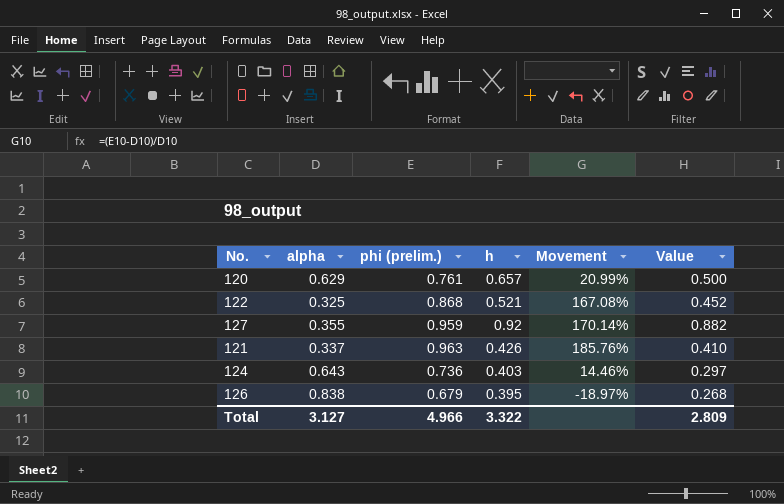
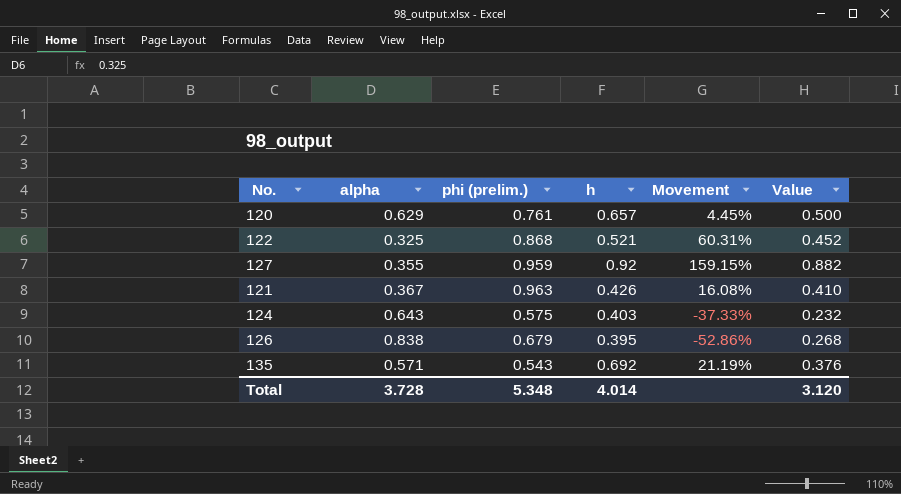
column Movement | formula: ([phi (prelim.)] - [alpha]) / [alpha] -> ([h] - [alpha]) / [alpha]
121 | alpha: 0.337 -> 0.367
124 | phi (prelim.): 0.736 -> 0.575
124 | Value: 0.297 -> 0.232
row 135: none -> 0.571 | 0.543 | 0.692 | 21.19% | 0.376
Total | alpha: 3.127 -> 3.728
Total | phi (prelim.): 4.966 -> 5.348
Total | h: 3.322 -> 4.014
Total | Value: 2.809 -> 3.120

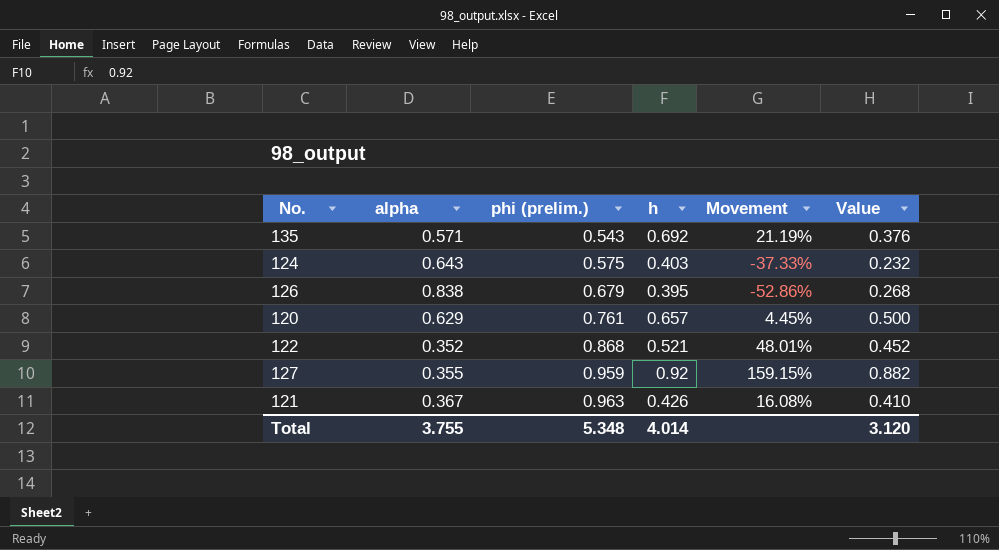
row order: none -> phi (prelim.) ascending
122 | alpha: 0.325 -> 0.352
122 | Movement: 60.31% -> 48.01%
Total | alpha: 3.728 -> 3.755

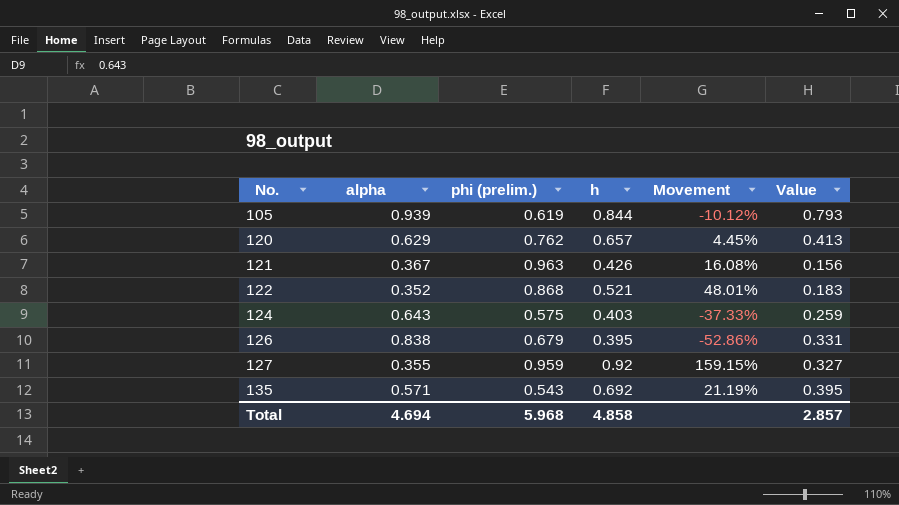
row order: phi (prelim.) ascending -> No. ascending
column Value | formula: [phi (prelim.)] * [h] -> [alpha] * [h]
row 105: none -> 0.939 | 0.619 | 0.844 | -10.12% | 0.793
120 | phi (prelim.): 0.761 -> 0.762
Total | alpha: 3.755 -> 4.694
Total | phi (prelim.): 5.348 -> 5.968
Total | h: 4.014 -> 4.858
Total | Value: 3.120 -> 2.857

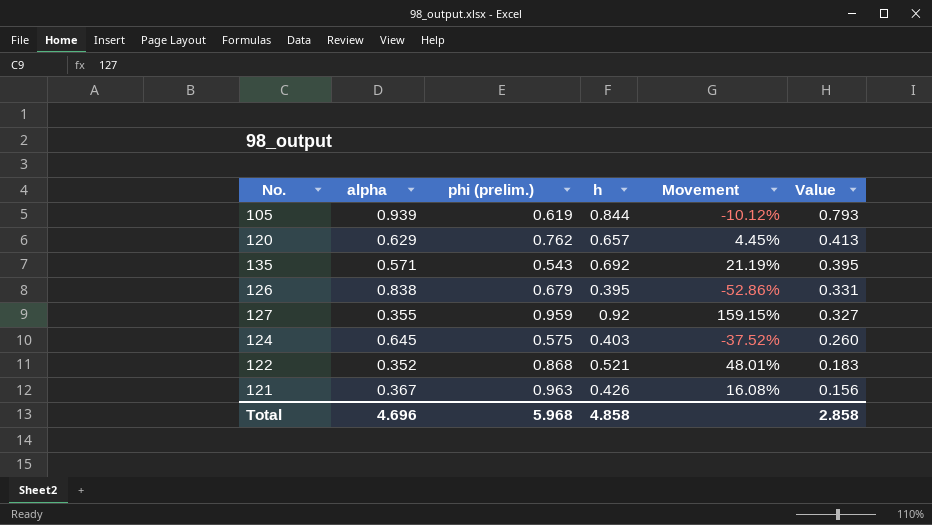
row order: No. ascending -> Value descending
124 | alpha: 0.643 -> 0.645
124 | Movement: -37.33% -> -37.52%
124 | Value: 0.259 -> 0.260
Total | alpha: 4.694 -> 4.696
Total | Value: 2.857 -> 2.858

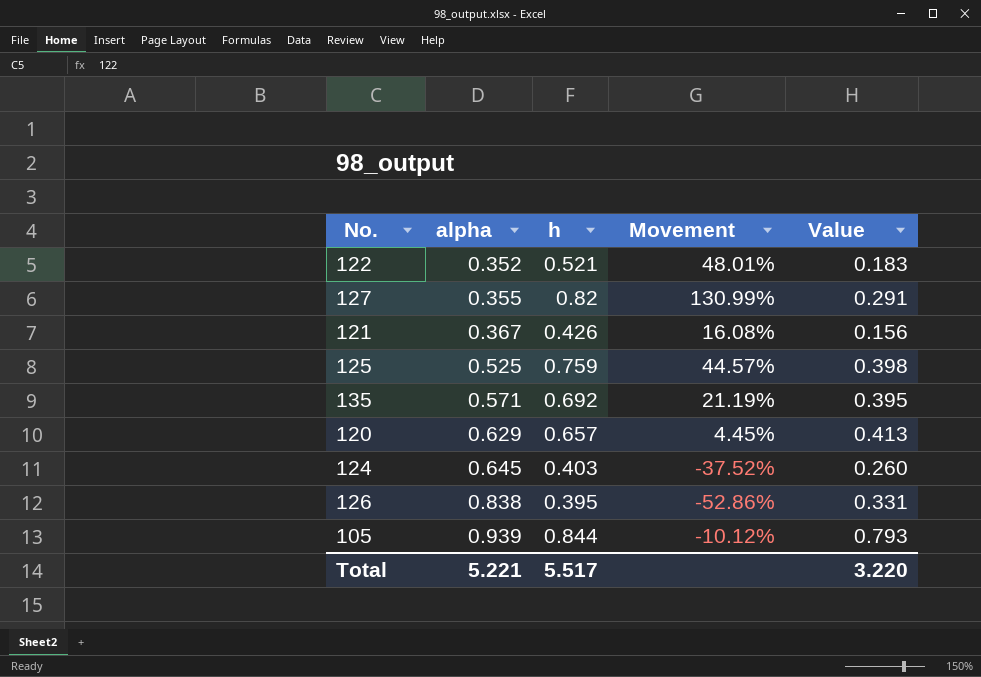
row order: Value descending -> alpha ascending
column phi (prelim.) | position: 3 -> none
127 | h: 0.92 -> 0.82
127 | Movement: 159.15% -> 130.99%
127 | Value: 0.327 -> 0.291
row 125: none -> 0.525 | 0.759 | 44.57% | 0.398
Total | alpha: 4.696 -> 5.221
Total | h: 4.858 -> 5.517
Total | Value: 2.858 -> 3.220

